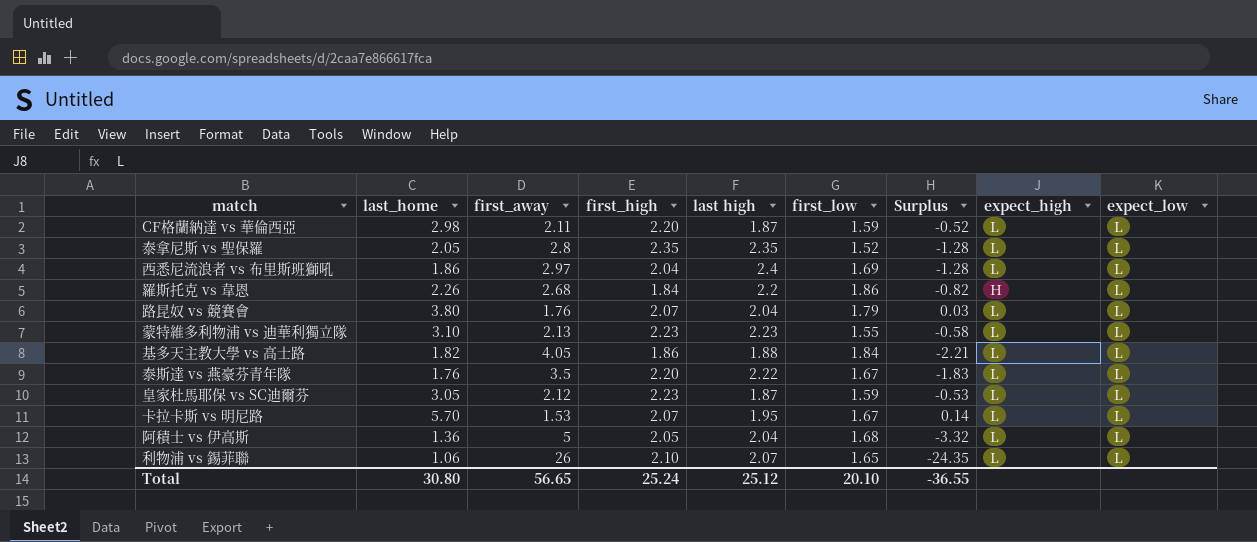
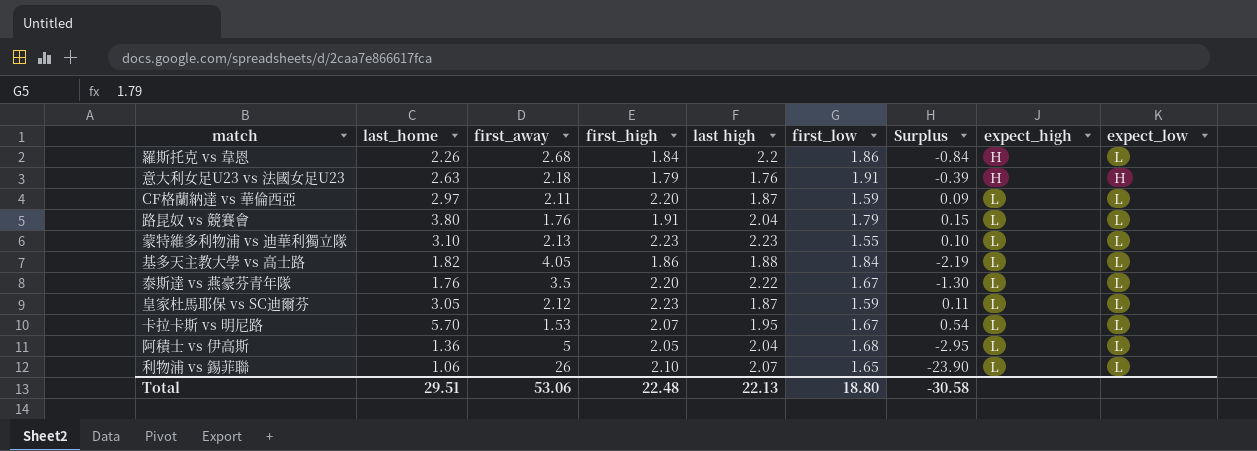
row order: none -> expect_high ascending
column Surplus | formula: [first_low] - [first_away] -> [first_high] - [first_away]
row 泰拿尼斯 vs 聖保羅: 2.05 | 2.8 | 2.35 | 2.35 | 1.52 | -1.28 | L | L -> none
row 西悉尼流浪者 vs 布里斯班獅吼: 1.86 | 2.97 | 2.04 | 2.4 | 1.69 | -1.28 | L | L -> none
row 意大利女足U23 vs 法國女足U23: none -> 2.63 | 2.18 | 1.79 | 1.76 | 1.91 | -0.39 | H | H
CF格蘭納達 vs 華倫西亞 | last_home: 2.98 -> 2.97
路昆奴 vs 競賽會 | first_high: 2.07 -> 1.91
Total | last_home: 30.80 -> 29.51
Total | first_away: 56.65 -> 53.06
Total | first_high: 25.24 -> 22.48
Total | last high: 25.12 -> 22.13
Total | first_low: 20.10 -> 18.80
Total | Surplus: -36.55 -> -30.58

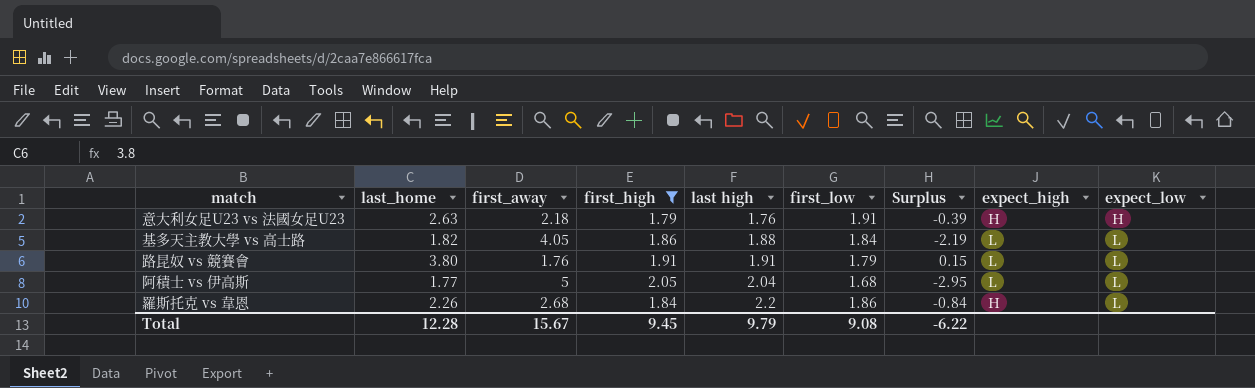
filter: none -> first_high <= 2.05
row order: expect_high ascending -> last high ascending
路昆奴 vs 競賽會 | last high: 2.04 -> 1.91
阿積士 vs 伊高斯 | last_home: 1.36 -> 1.77
Total | last_home: 29.51 -> 12.28
Total | first_away: 53.06 -> 15.67
Total | first_high: 22.48 -> 9.45
Total | last high: 22.13 -> 9.79
Total | first_low: 18.80 -> 9.08
Total | Surplus: -30.58 -> -6.22

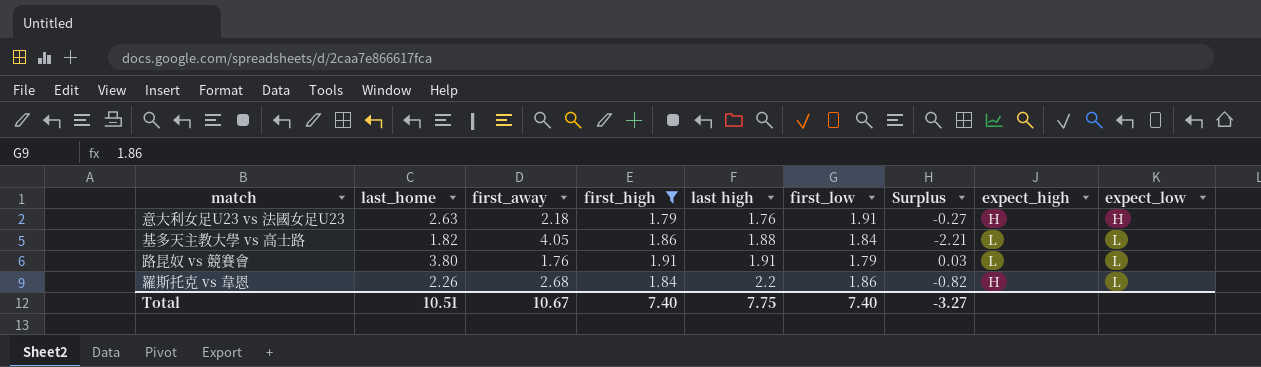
column Surplus | formula: [first_high] - [first_away] -> [first_low] - [first_away]
row 阿積士 vs 伊高斯: 1.77 | 5 | 2.05 | 2.04 | 1.68 | -2.95 | L | L -> none
Total | last_home: 12.28 -> 10.51
Total | first_away: 15.67 -> 10.67
Total | first_high: 9.45 -> 7.40
Total | last high: 9.79 -> 7.75
Total | first_low: 9.08 -> 7.40
Total | Surplus: -6.22 -> -3.27

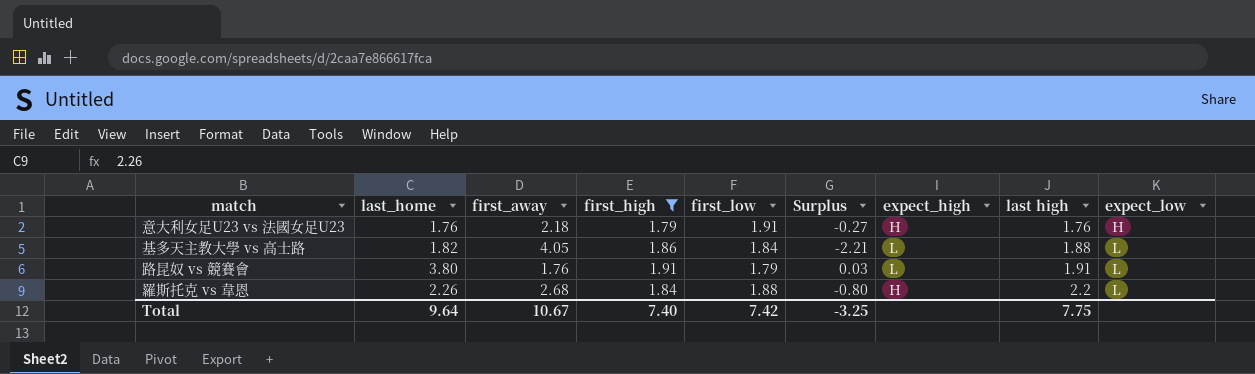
column last high | position: 5 -> 8
意大利女足U23 vs 法國女足U23 | last_home: 2.63 -> 1.76
羅斯托克 vs 韋恩 | first_low: 1.86 -> 1.88
羅斯托克 vs 韋恩 | Surplus: -0.82 -> -0.80
Total | last_home: 10.51 -> 9.64
Total | first_low: 7.40 -> 7.42
Total | Surplus: -3.27 -> -3.25

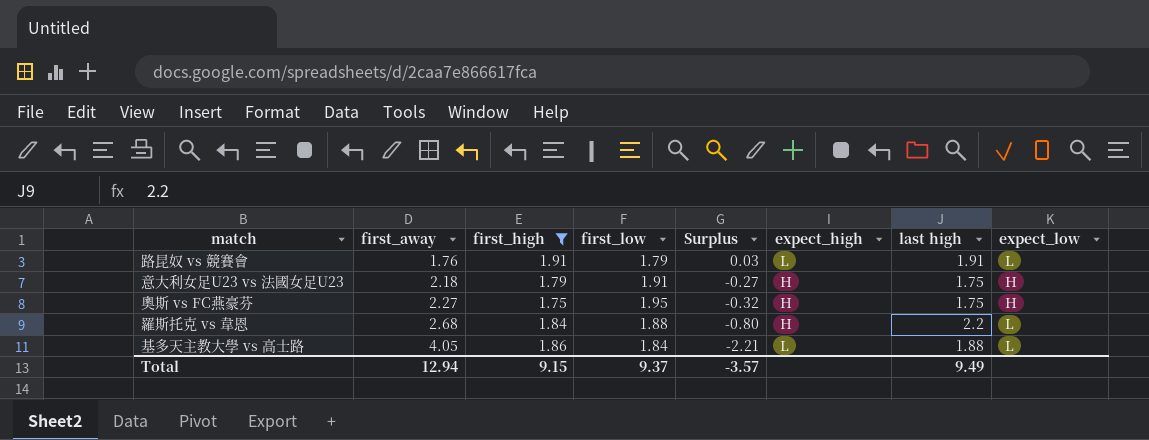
row order: last high ascending -> first_away ascending
column last_home | position: 2 -> none
意大利女足U23 vs 法國女足U23 | last high: 1.76 -> 1.75
row 奧斯 vs FC燕豪芬: none -> 2.27 | 1.75 | 1.95 | -0.32 | H | 1.75 | H
Total | first_away: 10.67 -> 12.94
Total | first_high: 7.40 -> 9.15
Total | first_low: 7.42 -> 9.37
Total | Surplus: -3.25 -> -3.57
Total | last high: 7.75 -> 9.49

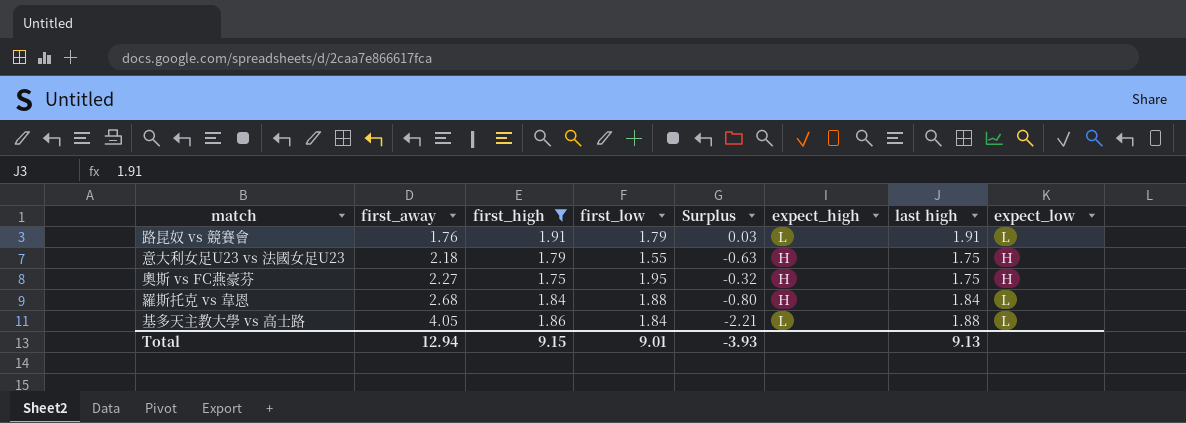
意大利女足U23 vs 法國女足U23 | first_low: 1.91 -> 1.55
意大利女足U23 vs 法國女足U23 | Surplus: -0.27 -> -0.63
羅斯托克 vs 韋恩 | last high: 2.2 -> 1.84
Total | first_low: 9.37 -> 9.01
Total | Surplus: -3.57 -> -3.93
Total | last high: 9.49 -> 9.13

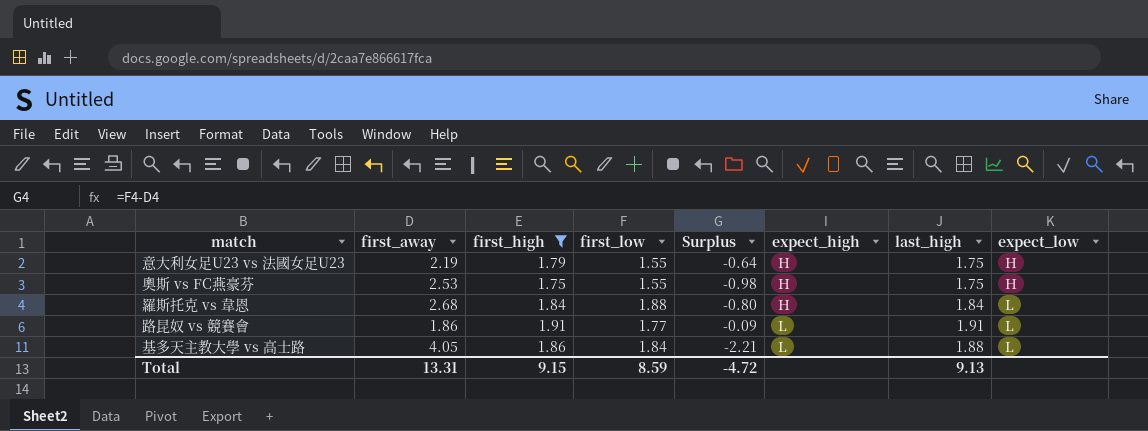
row order: first_away ascending -> expect_high ascending
column name: last high -> last_high
意大利女足U23 vs 法國女足U23 | first_away: 2.18 -> 2.19
意大利女足U23 vs 法國女足U23 | Surplus: -0.63 -> -0.64
奧斯 vs FC燕豪芬 | first_away: 2.27 -> 2.53
奧斯 vs FC燕豪芬 | first_low: 1.95 -> 1.55
奧斯 vs FC燕豪芬 | Surplus: -0.32 -> -0.98
路昆奴 vs 競賽會 | first_away: 1.76 -> 1.86
路昆奴 vs 競賽會 | first_low: 1.79 -> 1.77
路昆奴 vs 競賽會 | Surplus: 0.03 -> -0.09
Total | first_away: 12.94 -> 13.31
Total | first_low: 9.01 -> 8.59
Total | Surplus: -3.93 -> -4.72

